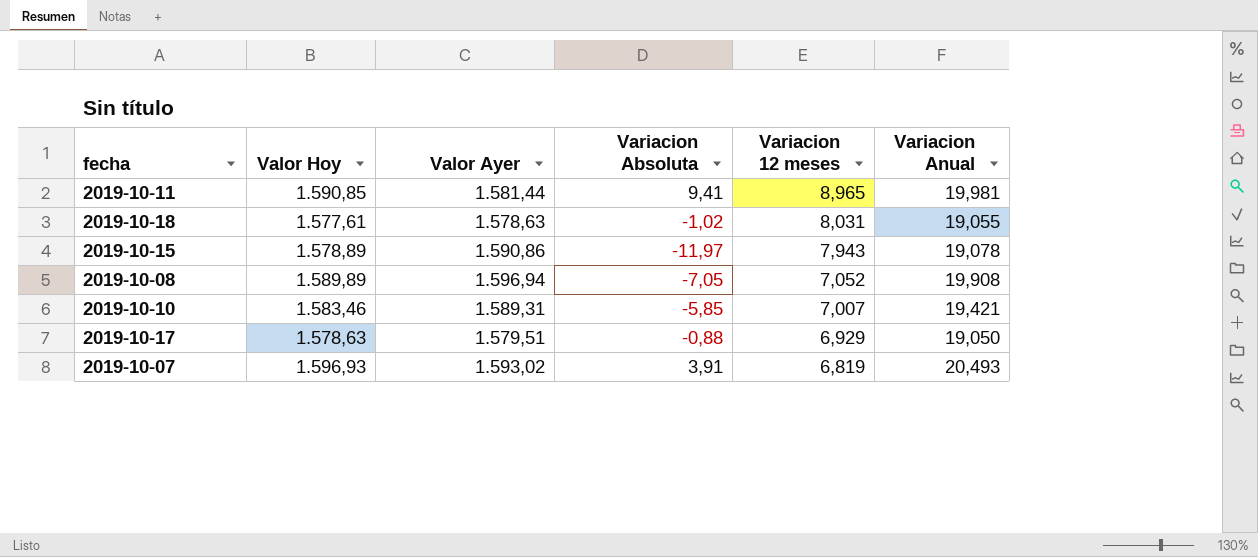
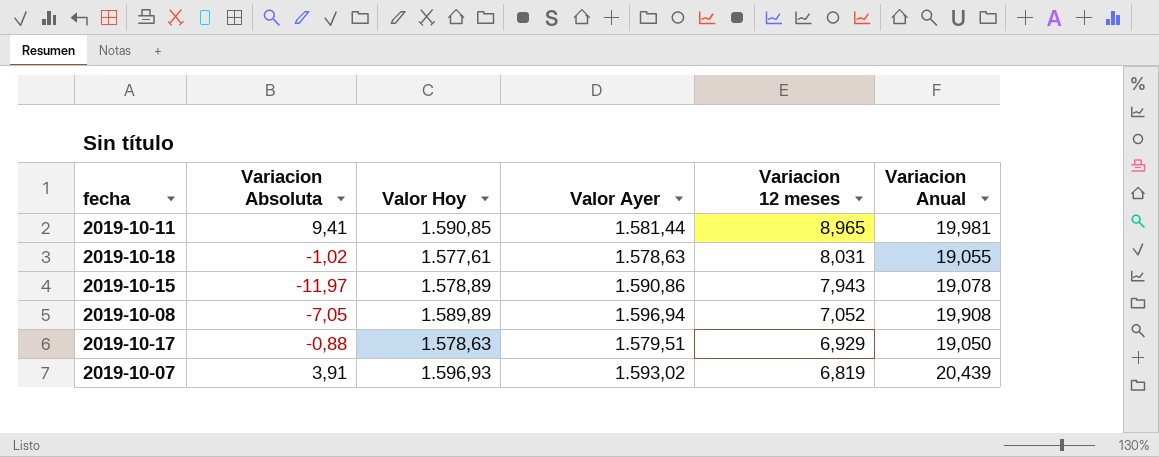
column Variacion Absoluta | position: 4 -> 2
row 2019-10-10: 1.583,46 | 1.589,31 | -5,85 | 7,007 | 19,421 -> none
2019-10-07 | Variacion Anual: 20,493 -> 20,439

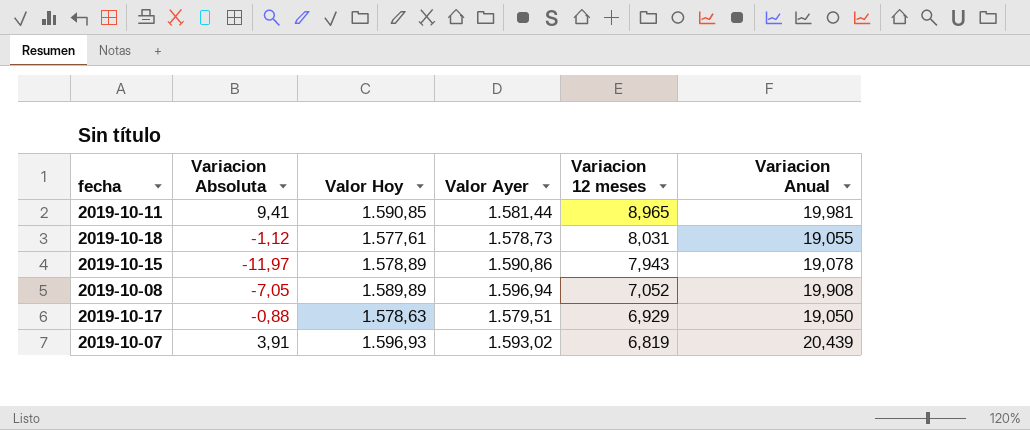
2019-10-18 | Variacion Absoluta: -1,02 -> -1,12
2019-10-18 | Valor Ayer: 1.578,63 -> 1.578,73

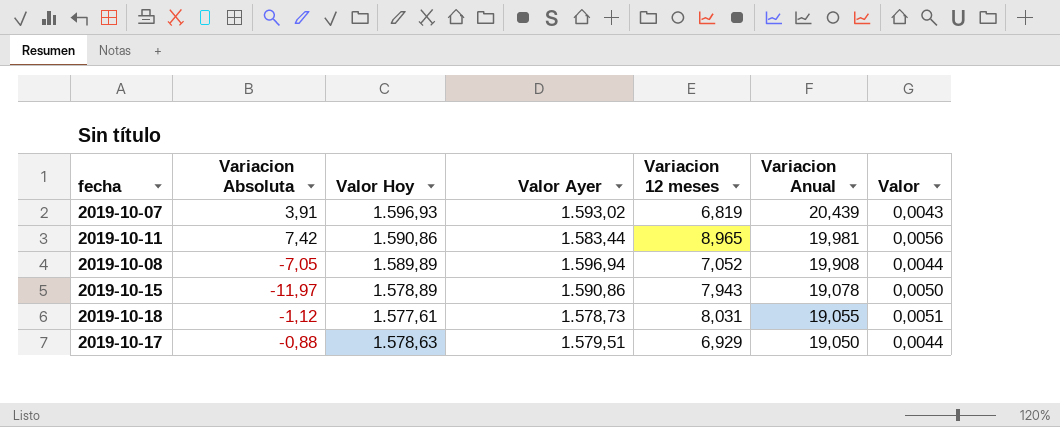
row order: Variacion 12 meses descending -> Variacion Anual descending
column Valor | formula: none -> [Variacion 12 meses] / [Valor Hoy]
2019-10-11 | Variacion Absoluta: 9,41 -> 7,42
2019-10-11 | Valor Hoy: 1.590,85 -> 1.590,86
2019-10-11 | Valor Ayer: 1.581,44 -> 1.583,44

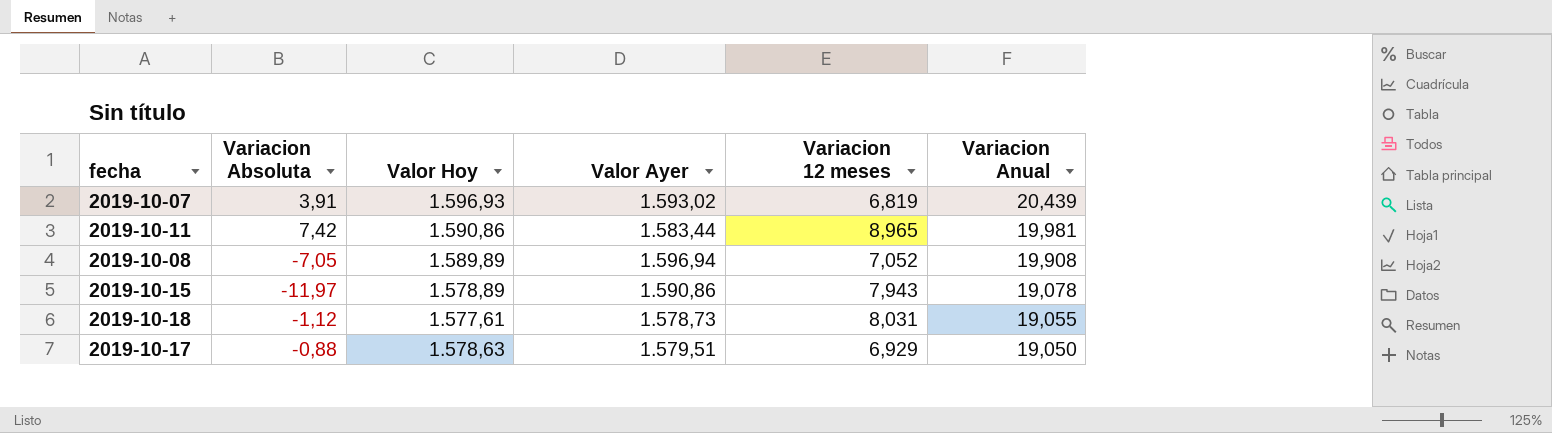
column Valor | formula: [Variacion 12 meses] / [Valor Hoy] -> none

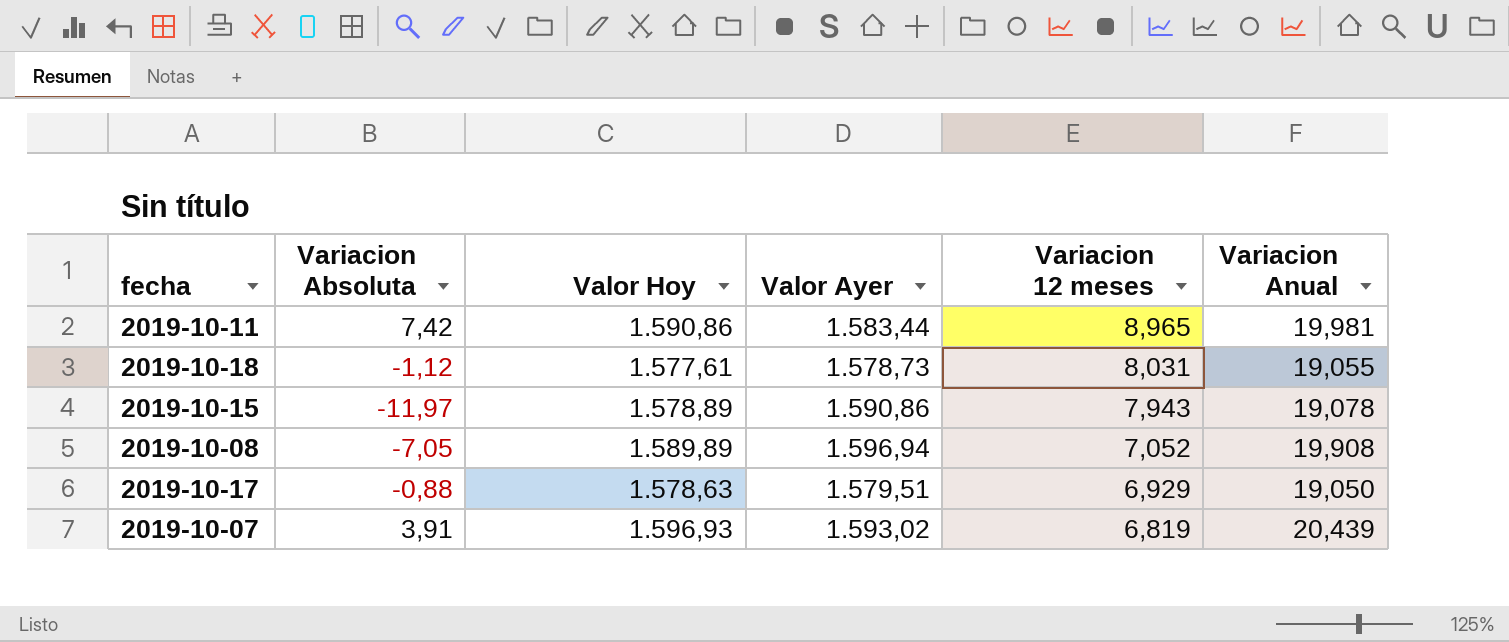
row order: Variacion Anual descending -> Variacion 12 meses descending

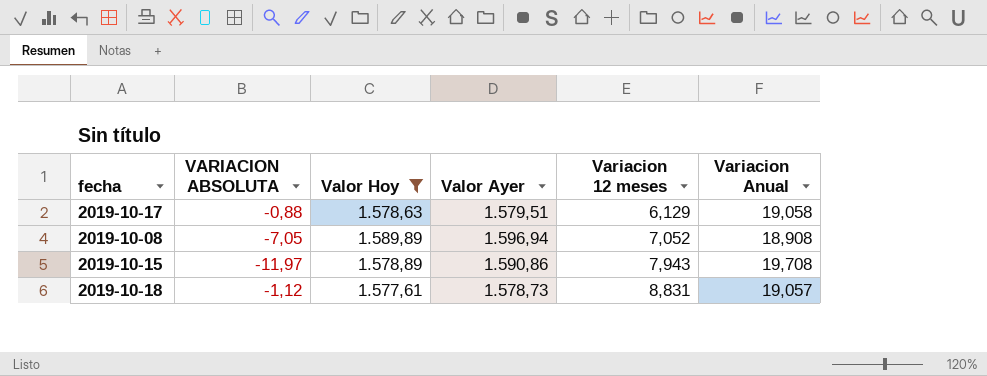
filter: none -> Valor Hoy <= 1.589,89
row order: Variacion 12 meses descending -> Variacion 12 meses ascending
column name: Variacion Absoluta -> VARIACION ABSOLUTA
2019-10-17 | Variacion 12 meses: 6,929 -> 6,129
2019-10-17 | Variacion Anual: 19,050 -> 19,058
2019-10-08 | Variacion Anual: 19,908 -> 18,908
2019-10-15 | Variacion Anual: 19,078 -> 19,708
2019-10-18 | Variacion 12 meses: 8,031 -> 8,831
2019-10-18 | Variacion Anual: 19,055 -> 19,057

